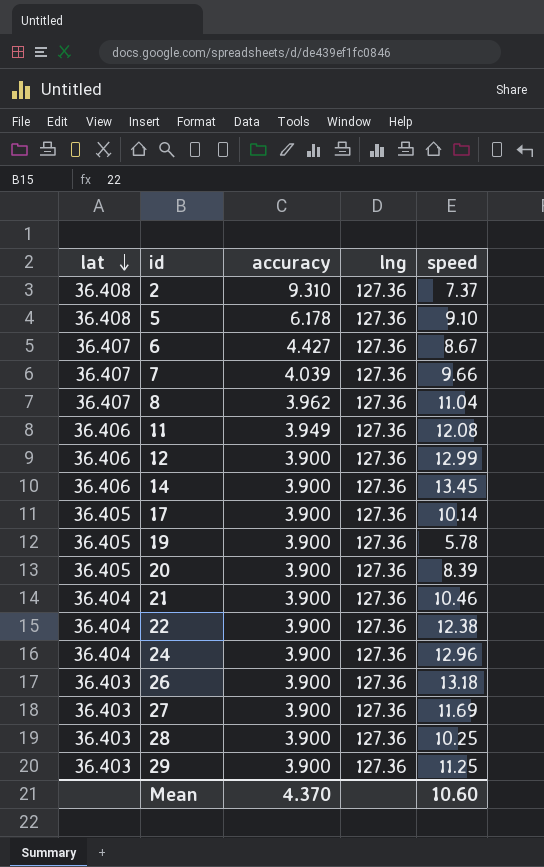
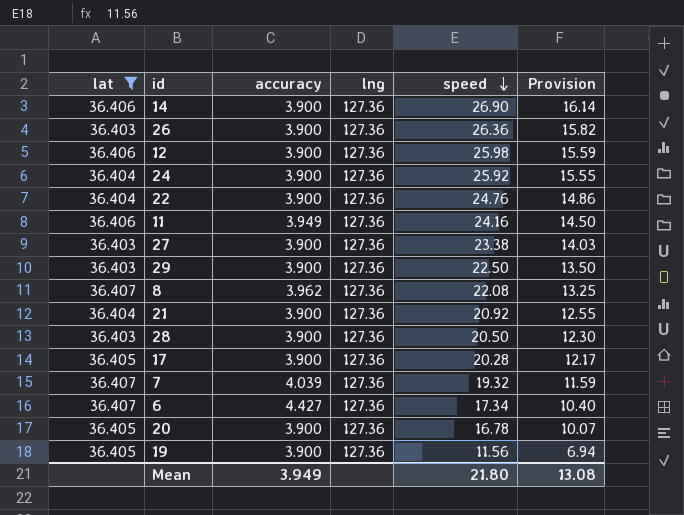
filter: none -> lat != 36.408
row order: lat descending -> speed descending
column Provision | formula: none -> [speed] * 0.6
14 | speed: 13.45 -> 26.90
26 | speed: 13.18 -> 26.36
12 | speed: 12.99 -> 25.98
24 | speed: 12.96 -> 25.92
22 | speed: 12.38 -> 24.76
11 | speed: 12.08 -> 24.16
27 | speed: 11.69 -> 23.38
29 | speed: 11.25 -> 22.50
8 | speed: 11.04 -> 22.08
21 | speed: 10.46 -> 20.92
28 | speed: 10.25 -> 20.50
17 | speed: 10.14 -> 20.28
7 | speed: 9.66 -> 19.32
6 | speed: 8.67 -> 17.34
20 | speed: 8.39 -> 16.78
19 | speed: 5.78 -> 11.56
Mean | accuracy: 4.370 -> 3.949
Mean | speed: 10.60 -> 21.80

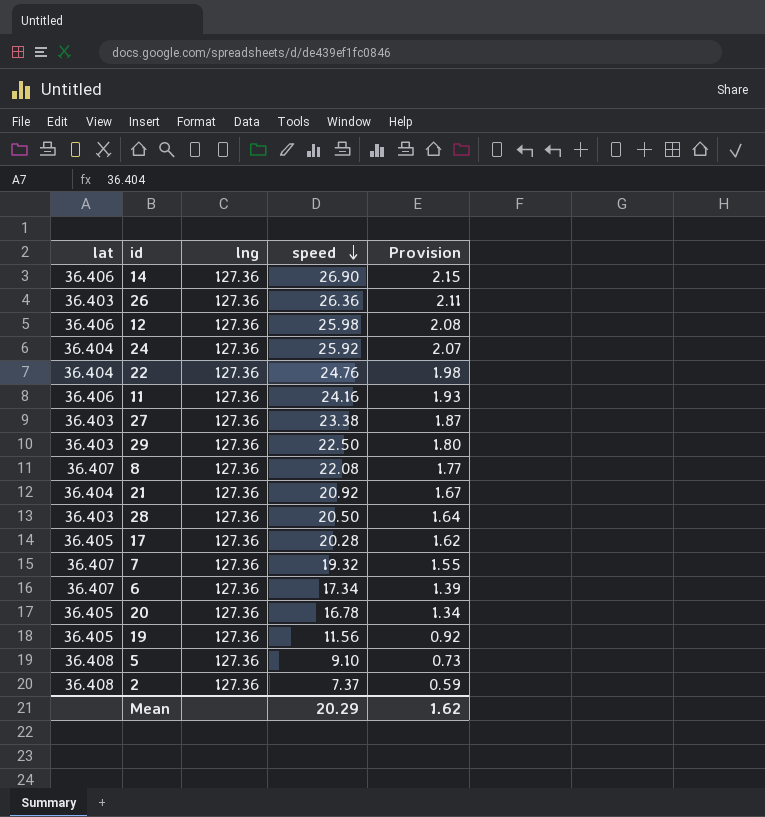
filter: lat != 36.408 -> none
column accuracy | position: 3 -> none
column Provision | formula: [speed] * 0.6 -> [speed] * 0.08
Mean | speed: 21.80 -> 20.29
Mean | Provision: 13.08 -> 1.62

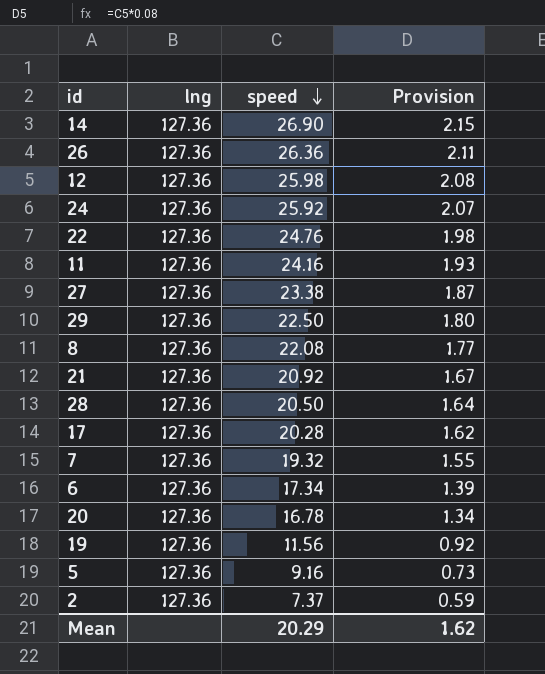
column lat | position: 1 -> none
5 | speed: 9.10 -> 9.16

